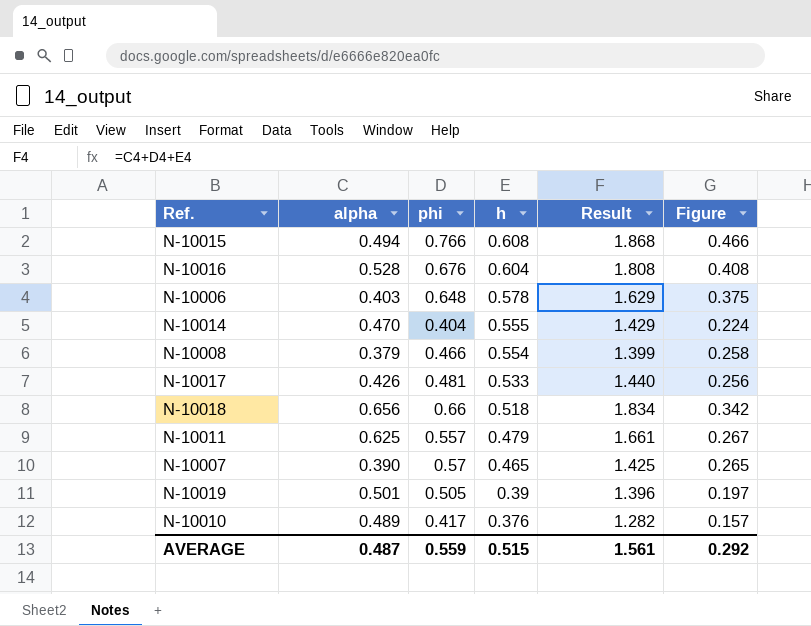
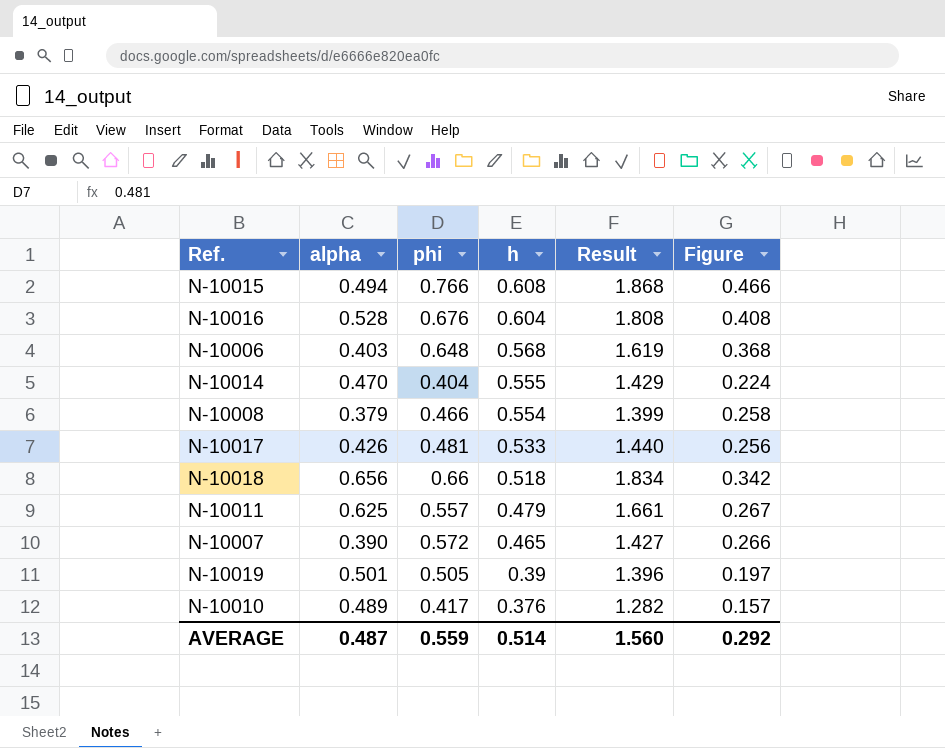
N-10006 | h: 0.578 -> 0.568
N-10006 | Result: 1.629 -> 1.619
N-10006 | Figure: 0.375 -> 0.368
N-10007 | phi: 0.57 -> 0.572
N-10007 | Result: 1.425 -> 1.427
N-10007 | Figure: 0.265 -> 0.266
AVERAGE | h: 0.515 -> 0.514
AVERAGE | Result: 1.561 -> 1.560

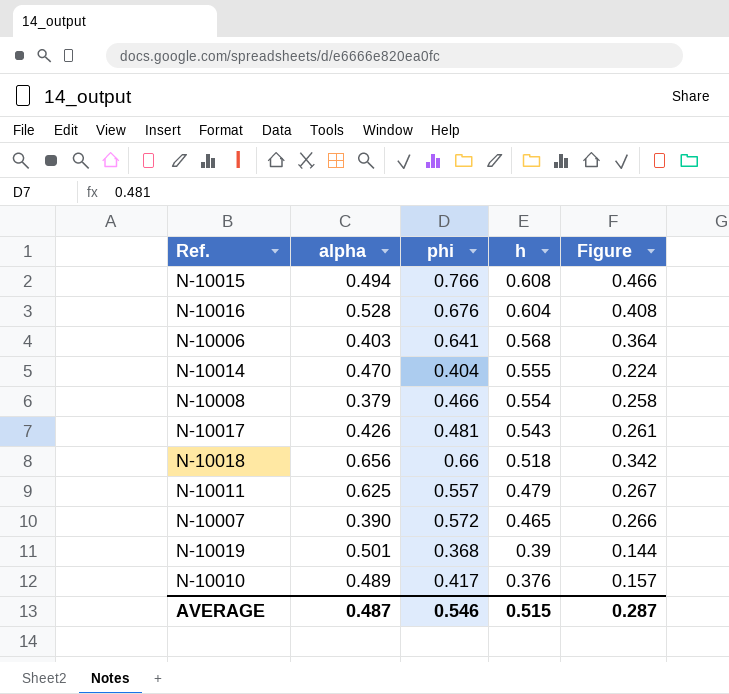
column Result | formula: [alpha] + [phi] + [h] -> none
N-10006 | phi: 0.648 -> 0.641
N-10006 | Figure: 0.368 -> 0.364
N-10017 | h: 0.533 -> 0.543
N-10017 | Figure: 0.256 -> 0.261
N-10019 | phi: 0.505 -> 0.368
N-10019 | Figure: 0.197 -> 0.144
AVERAGE | phi: 0.559 -> 0.546
AVERAGE | h: 0.514 -> 0.515
AVERAGE | Figure: 0.292 -> 0.287

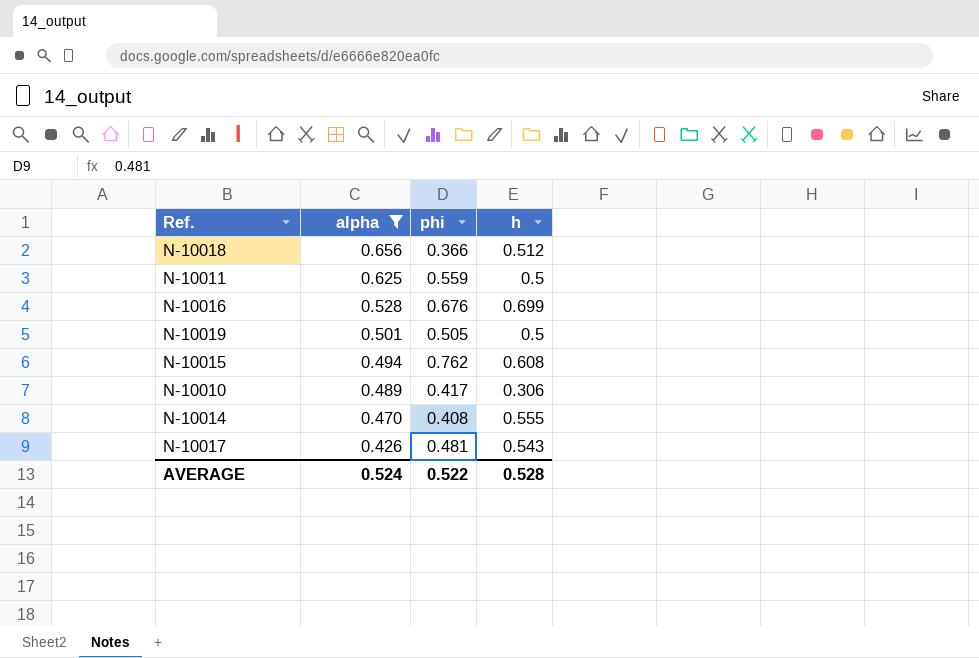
filter: none -> alpha >= 0.426
row order: h descending -> alpha descending
column Figure | formula: [phi] * [h] -> none
N-10018 | phi: 0.66 -> 0.366
N-10018 | h: 0.518 -> 0.512
N-10011 | phi: 0.557 -> 0.559
N-10011 | h: 0.479 -> 0.5
N-10016 | h: 0.604 -> 0.699
N-10019 | phi: 0.368 -> 0.505
N-10019 | h: 0.39 -> 0.5
N-10015 | phi: 0.766 -> 0.762
N-10010 | h: 0.376 -> 0.306
N-10014 | phi: 0.404 -> 0.408
AVERAGE | alpha: 0.487 -> 0.524
AVERAGE | phi: 0.546 -> 0.522
AVERAGE | h: 0.515 -> 0.528

